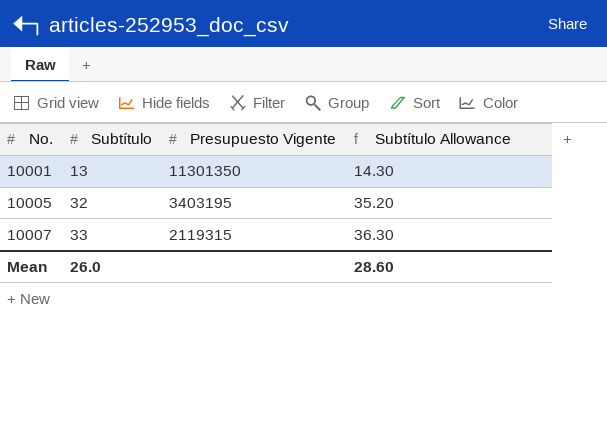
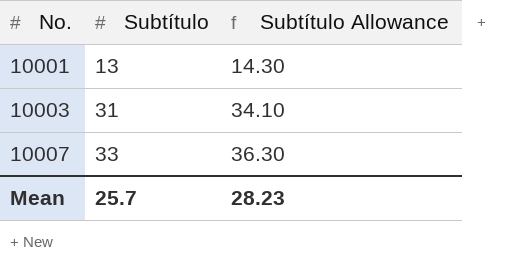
column Presupuesto Vigente | position: 3 -> none
row 10005: 32 | 3403195 | 35.20 -> none
row 10003: none -> 31 | 34.10
Mean | Subtítulo: 26.0 -> 25.7
Mean | Subtítulo Allowance: 28.60 -> 28.23

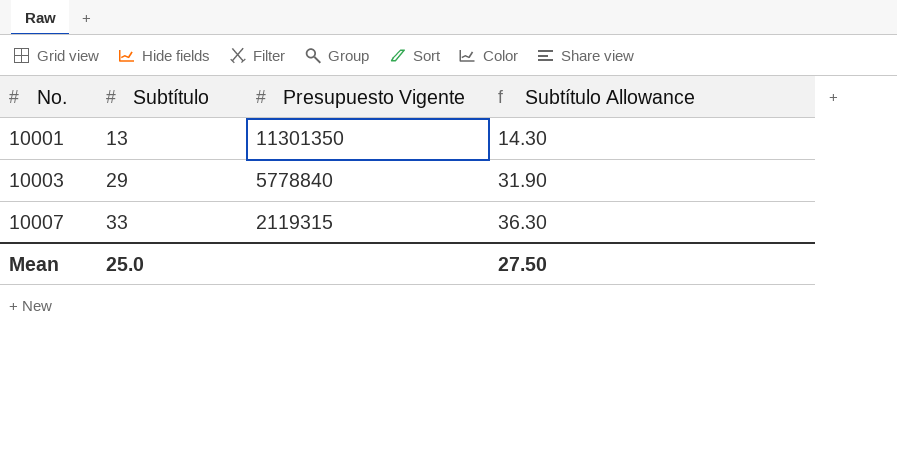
column Presupuesto Vigente | position: none -> 3
10003 | Subtítulo: 31 -> 29
10003 | Subtítulo Allowance: 34.10 -> 31.90
Mean | Subtítulo: 25.7 -> 25.0
Mean | Subtítulo Allowance: 28.23 -> 27.50

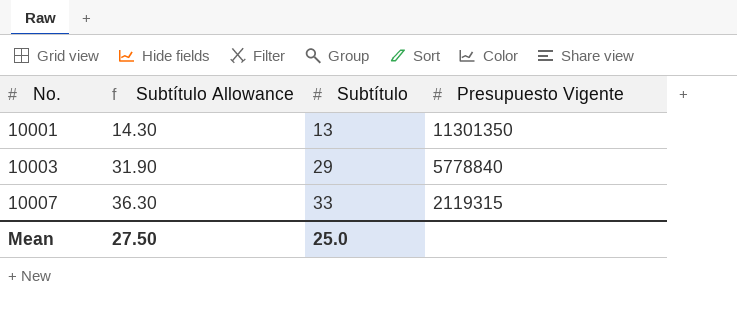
column Subtítulo Allowance | position: 4 -> 2

